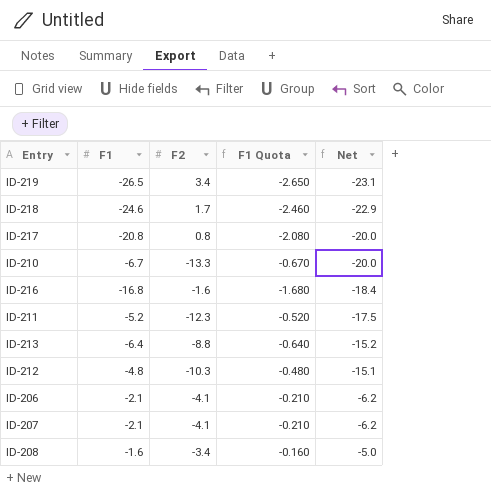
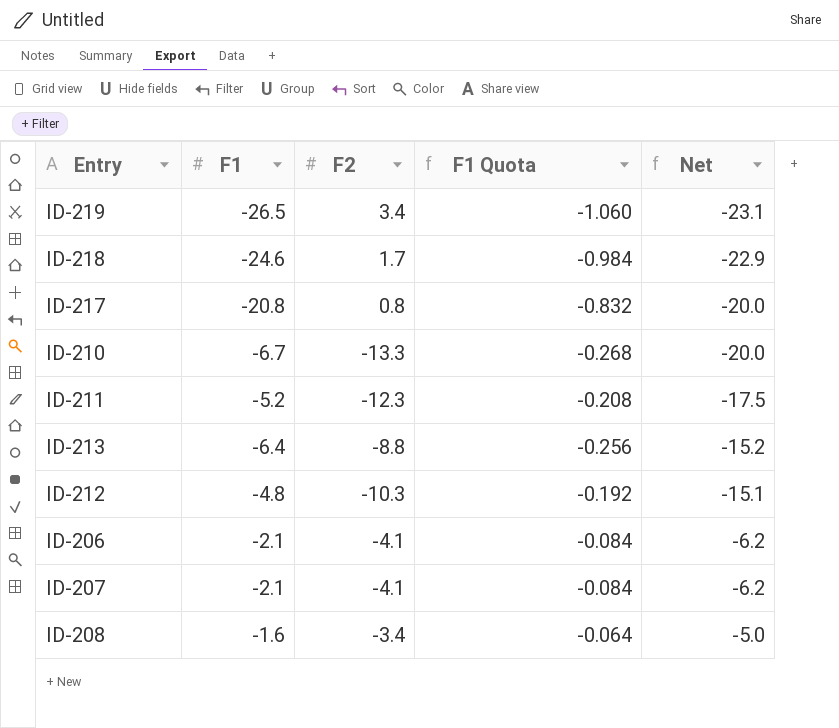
column F1 Quota | formula: [F1] * 0.1 -> [F1] * 0.04
row ID-216: -16.8 | -1.6 | -1.680 | -18.4 -> none

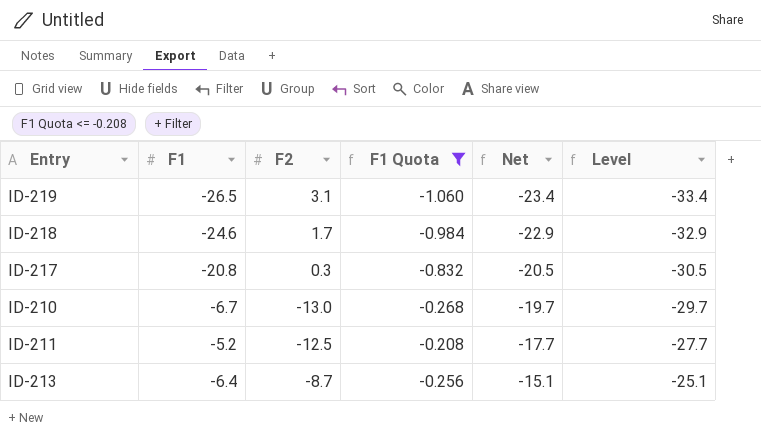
filter: none -> F1 Quota <= -0.208
column Level | formula: none -> [Net] - 10
ID-219 | F2: 3.4 -> 3.1
ID-219 | Net: -23.1 -> -23.4
ID-217 | F2: 0.8 -> 0.3
ID-217 | Net: -20.0 -> -20.5
ID-210 | F2: -13.3 -> -13.0
ID-210 | Net: -20.0 -> -19.7
ID-211 | F2: -12.3 -> -12.5
ID-211 | Net: -17.5 -> -17.7
ID-213 | F2: -8.8 -> -8.7
ID-213 | Net: -15.2 -> -15.1

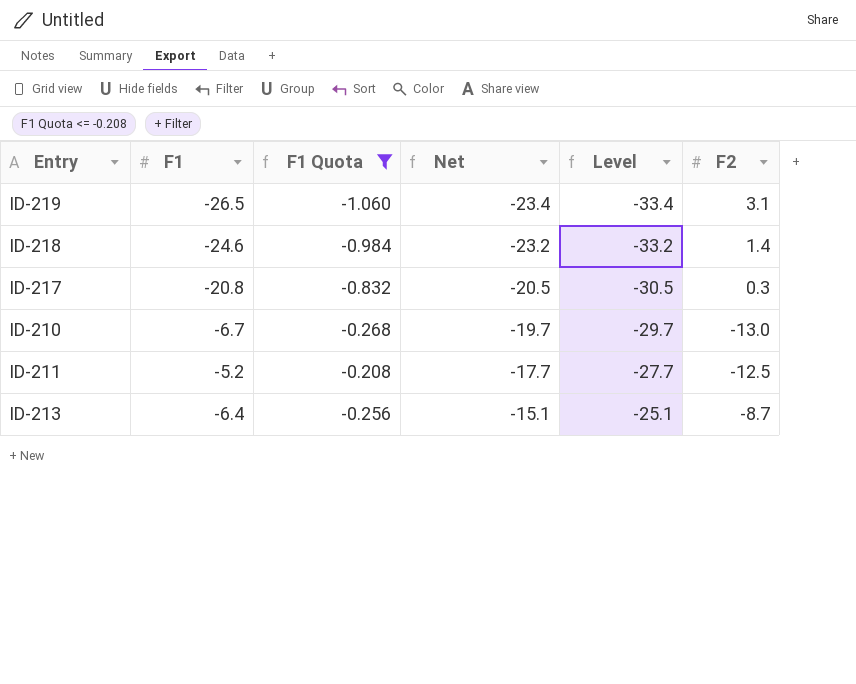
column F2 | position: 3 -> 6
ID-218 | Net: -22.9 -> -23.2
ID-218 | Level: -32.9 -> -33.2
ID-218 | F2: 1.7 -> 1.4

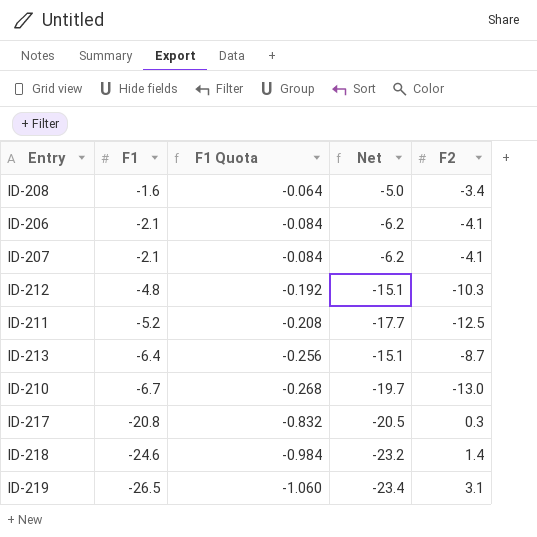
filter: F1 Quota <= -0.208 -> none
row order: Net ascending -> F1 descending
column Level | formula: [Net] - 10 -> none

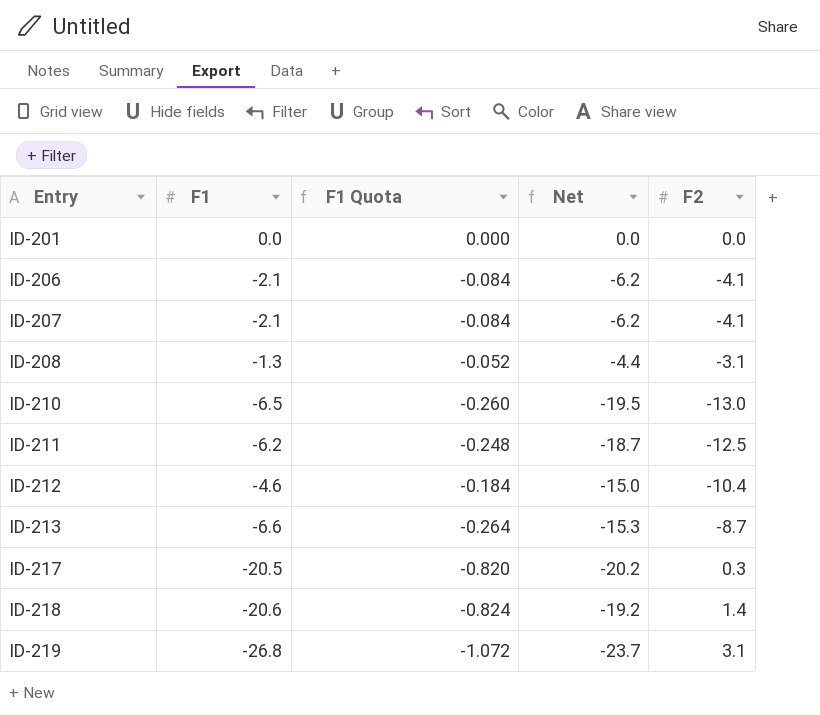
row order: F1 descending -> Entry ascending
row ID-201: none -> 0.0 | 0.000 | 0.0 | 0.0
ID-208 | F1: -1.6 -> -1.3
ID-208 | F1 Quota: -0.064 -> -0.052
ID-208 | Net: -5.0 -> -4.4
ID-208 | F2: -3.4 -> -3.1
ID-210 | F1: -6.7 -> -6.5
ID-210 | F1 Quota: -0.268 -> -0.260
ID-210 | Net: -19.7 -> -19.5
ID-211 | F1: -5.2 -> -6.2
ID-211 | F1 Quota: -0.208 -> -0.248
ID-211 | Net: -17.7 -> -18.7
ID-212 | F1: -4.8 -> -4.6
ID-212 | F1 Quota: -0.192 -> -0.184
ID-212 | Net: -15.1 -> -15.0
ID-212 | F2: -10.3 -> -10.4
ID-213 | F1: -6.4 -> -6.6
ID-213 | F1 Quota: -0.256 -> -0.264
ID-213 | Net: -15.1 -> -15.3
ID-217 | F1: -20.8 -> -20.5
ID-217 | F1 Quota: -0.832 -> -0.820
ID-217 | Net: -20.5 -> -20.2
ID-218 | F1: -24.6 -> -20.6
ID-218 | F1 Quota: -0.984 -> -0.824
ID-218 | Net: -23.2 -> -19.2
ID-219 | F1: -26.5 -> -26.8
ID-219 | F1 Quota: -1.060 -> -1.072
ID-219 | Net: -23.4 -> -23.7

